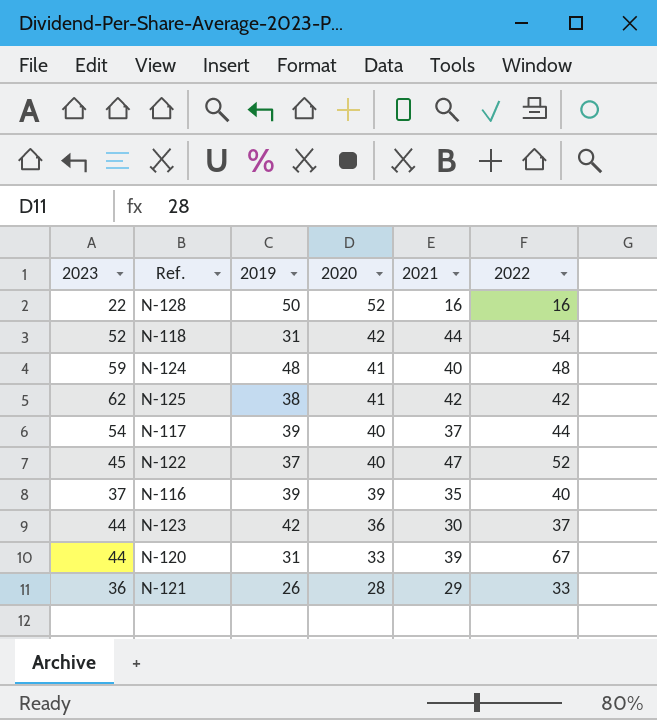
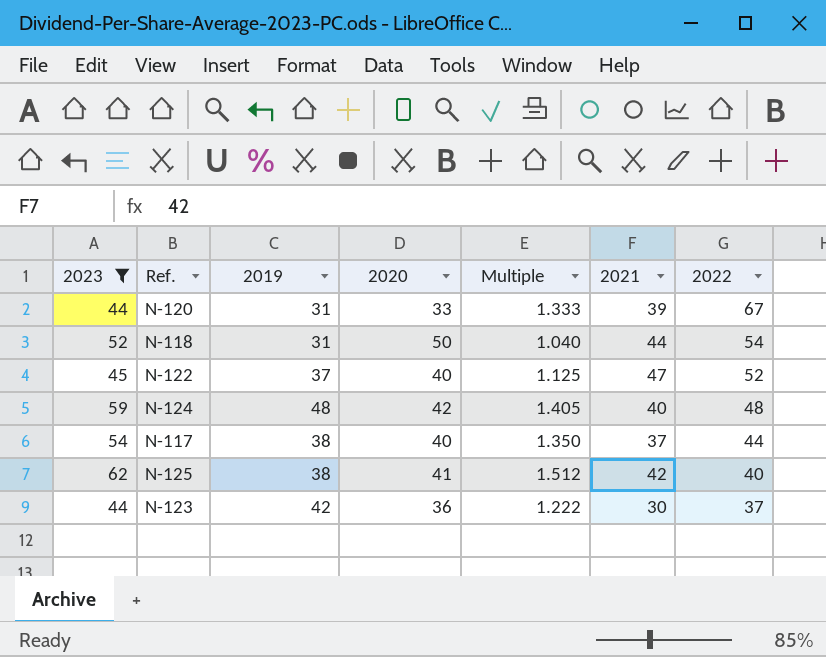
filter: none -> 2023 >= 44
row order: 2020 descending -> 2022 descending
column Multiple | formula: none -> [2023] / [2020]
N-118 | 2020: 42 -> 50
N-124 | 2020: 41 -> 42
N-117 | 2019: 39 -> 38
N-125 | 2022: 42 -> 40

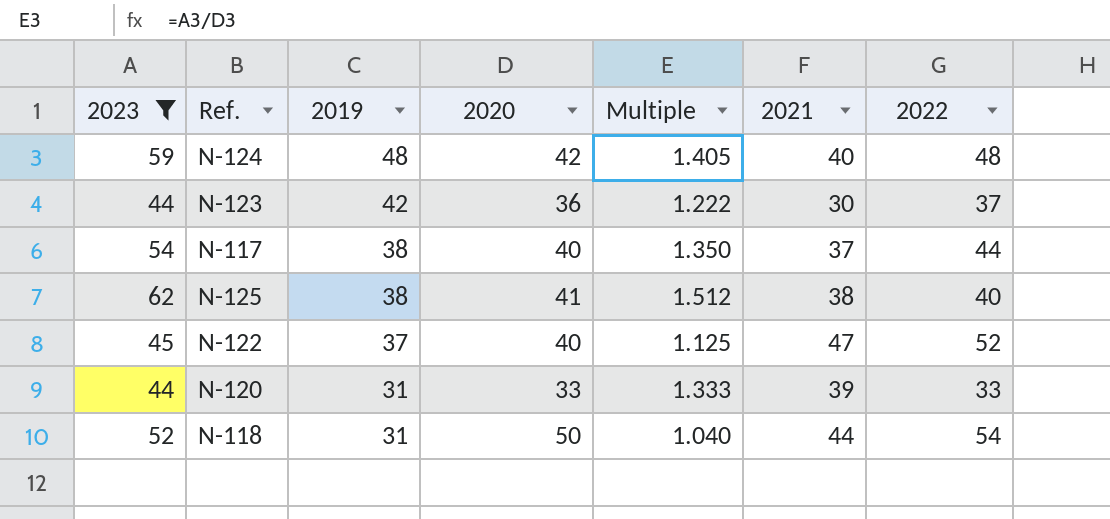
row order: 2022 descending -> 2019 descending
N-125 | 2021: 42 -> 38
N-120 | 2022: 67 -> 33

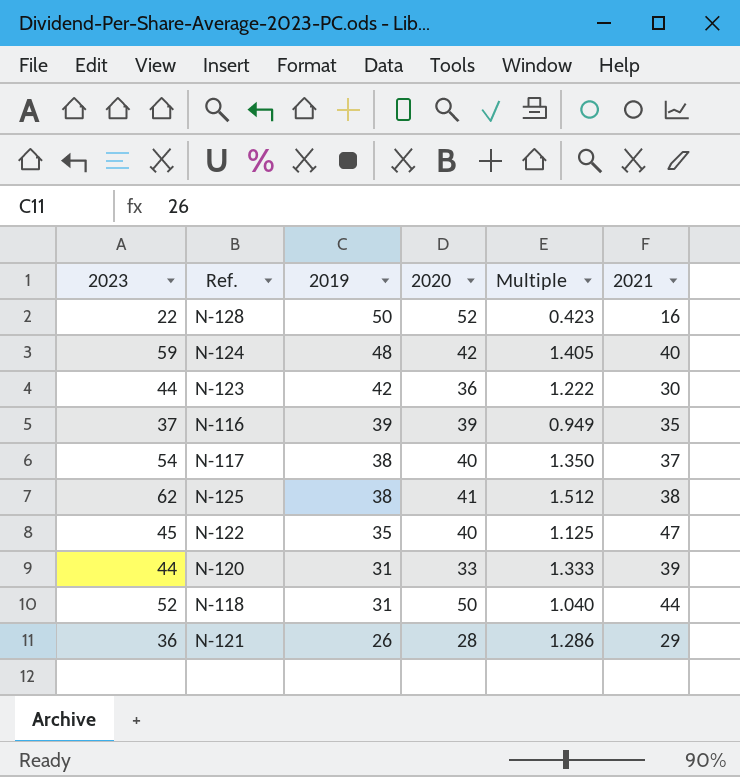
filter: 2023 >= 44 -> none
column 2022 | position: 7 -> none
N-122 | 2019: 37 -> 35

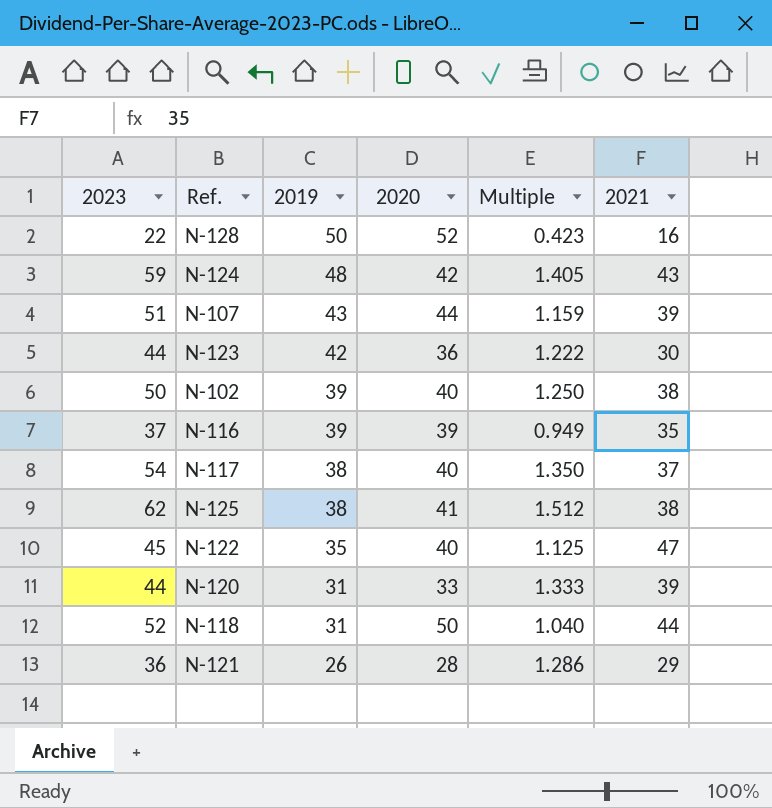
N-124 | 2021: 40 -> 43
row N-107: none -> 51 | 43 | 44 | 1.159 | 39
row N-102: none -> 50 | 39 | 40 | 1.250 | 38

